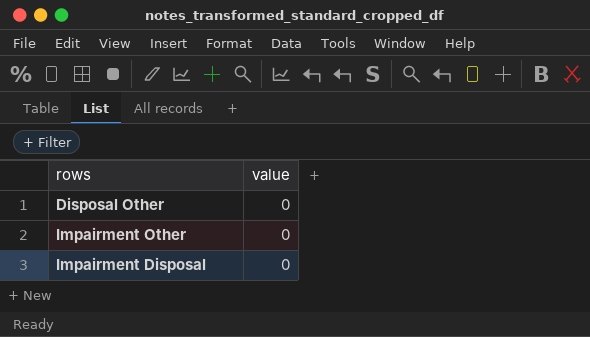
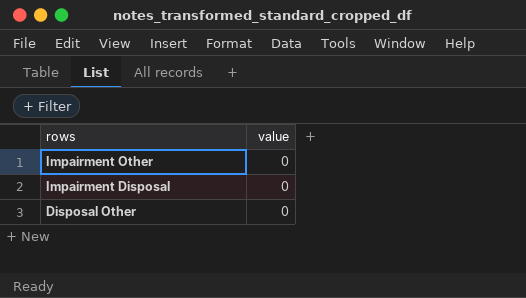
row order: none -> rows descending

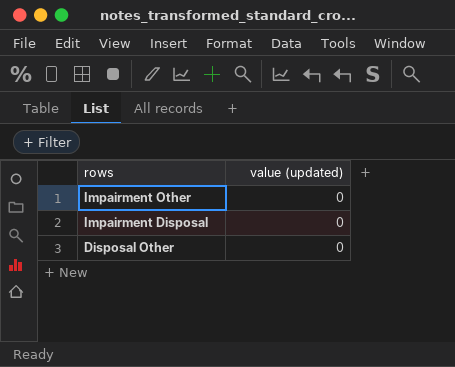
column name: value -> value (updated)

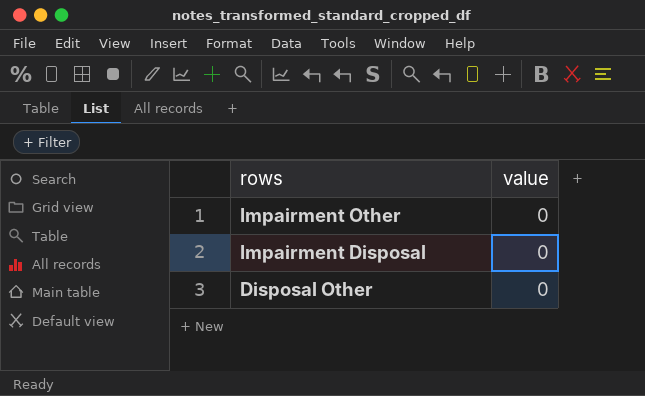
column name: value (updated) -> value

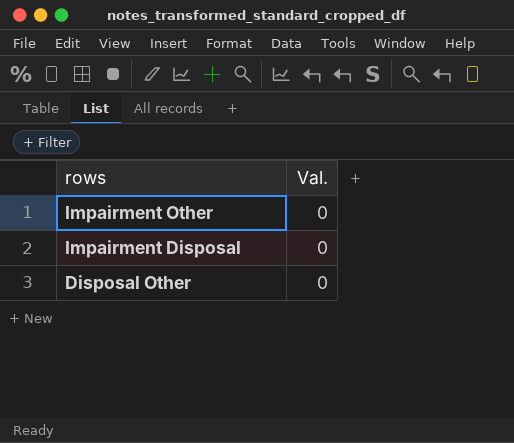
column name: value -> Val.

